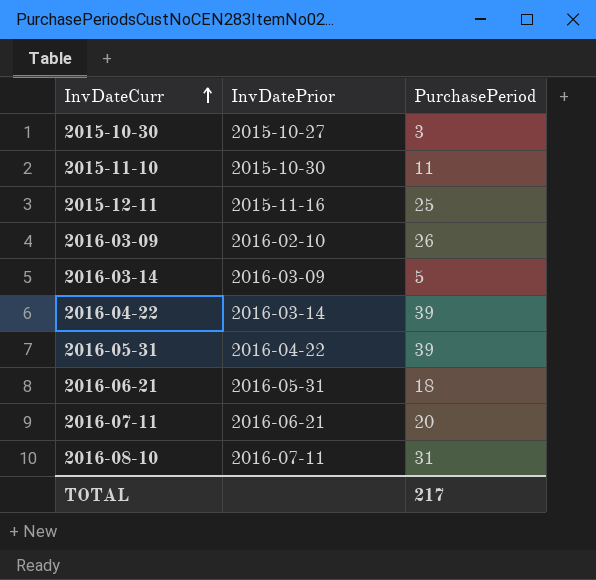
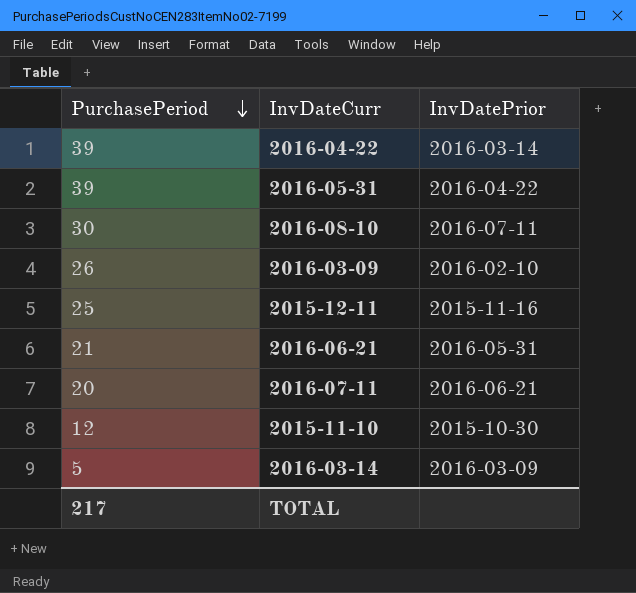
row order: InvDateCurr ascending -> PurchasePeriod descending
column PurchasePeriod | position: 3 -> 1
row 2015-10-30: 2015-10-27 | 3 -> none
2016-08-10 | PurchasePeriod: 31 -> 30
2016-06-21 | PurchasePeriod: 18 -> 21
2015-11-10 | PurchasePeriod: 11 -> 12

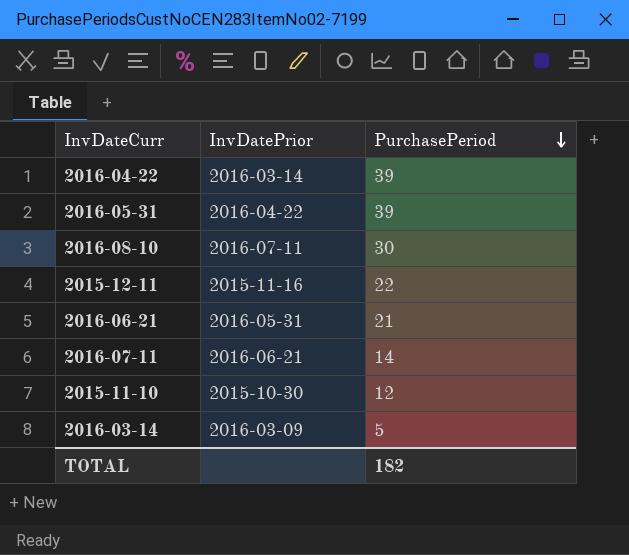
column PurchasePeriod | position: 1 -> 3
row 2016-03-09: 26 | 2016-02-10 -> none
2015-12-11 | PurchasePeriod: 25 -> 22
2016-07-11 | PurchasePeriod: 20 -> 14
TOTAL | PurchasePeriod: 217 -> 182

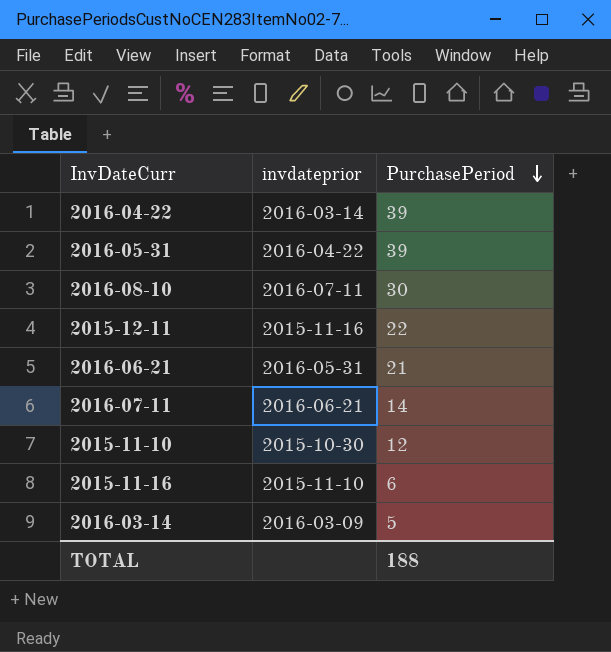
column name: InvDatePrior -> invdateprior
row 2015-11-16: none -> 2015-11-10 | 6
TOTAL | PurchasePeriod: 182 -> 188

